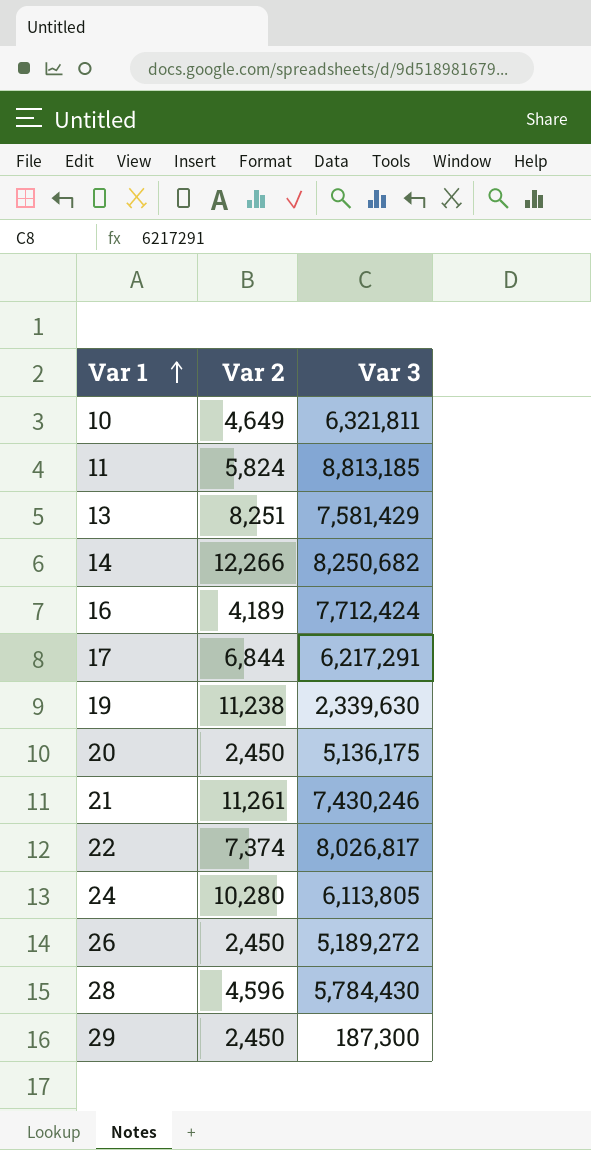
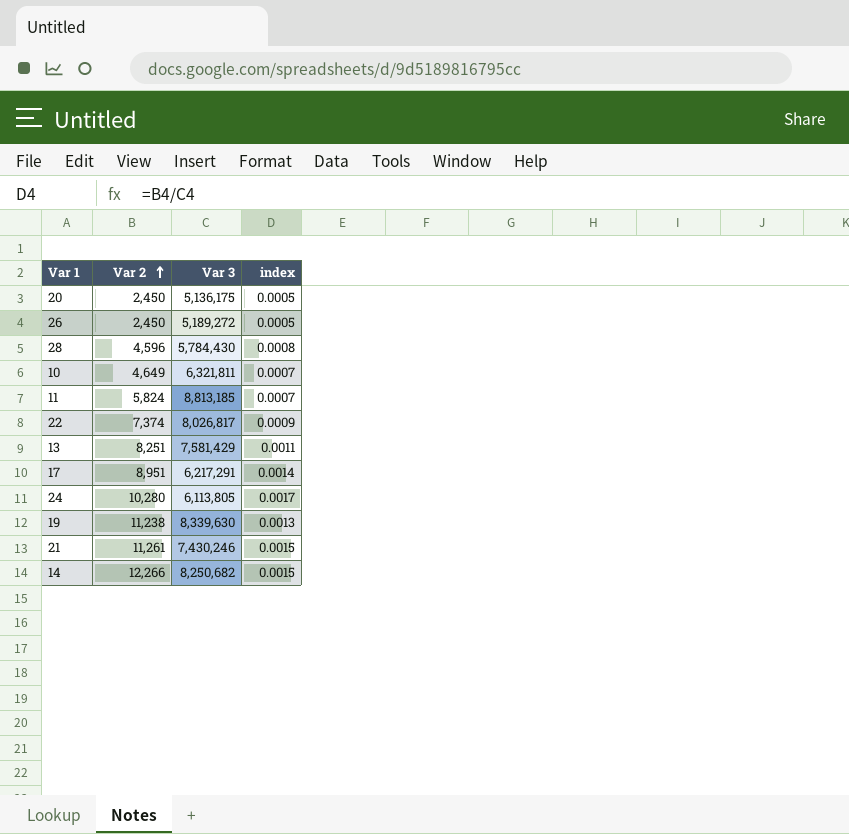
row order: Var 1 ascending -> Var 2 ascending
column index | formula: none -> [Var 2] / [Var 3]
row 16: 4,189 | 7,712,424 -> none
row 29: 2,450 | 187,300 -> none
17 | Var 2: 6,844 -> 8,951
19 | Var 3: 2,339,630 -> 8,339,630

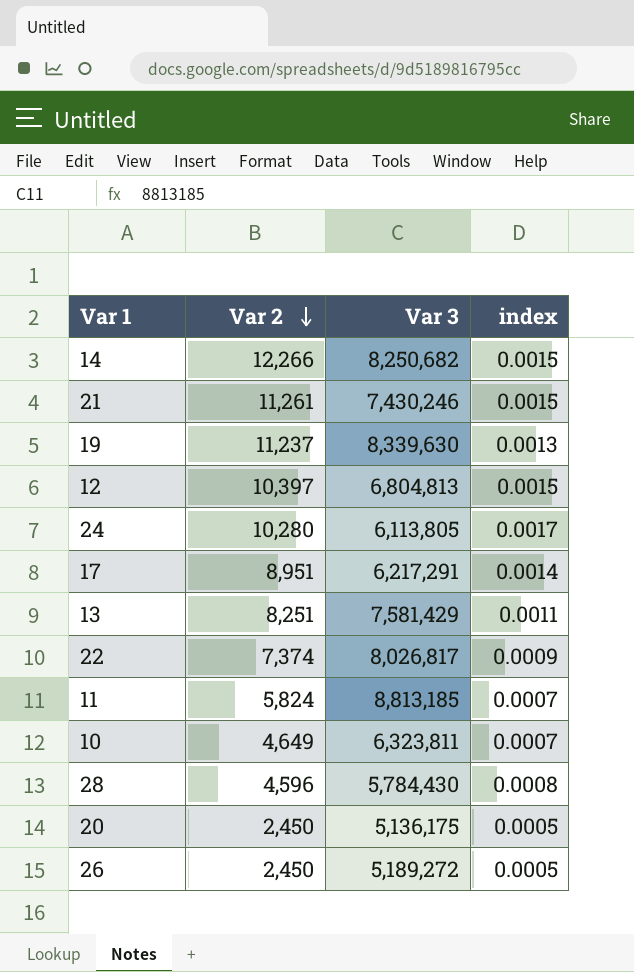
row order: Var 2 ascending -> Var 2 descending
19 | Var 2: 11,238 -> 11,237
row 12: none -> 10,397 | 6,804,813 | 0.0015
10 | Var 3: 6,321,811 -> 6,323,811

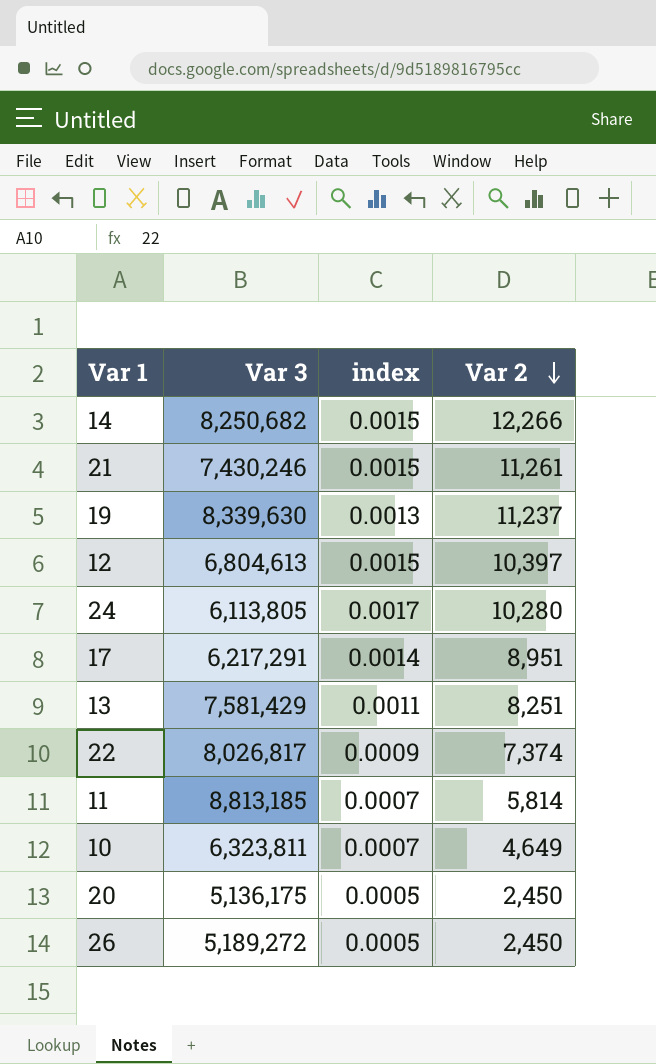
column Var 2 | position: 2 -> 4
row 28: 4,596 | 5,784,430 | 0.0008 -> none
12 | Var 3: 6,804,813 -> 6,804,613
11 | Var 2: 5,824 -> 5,814

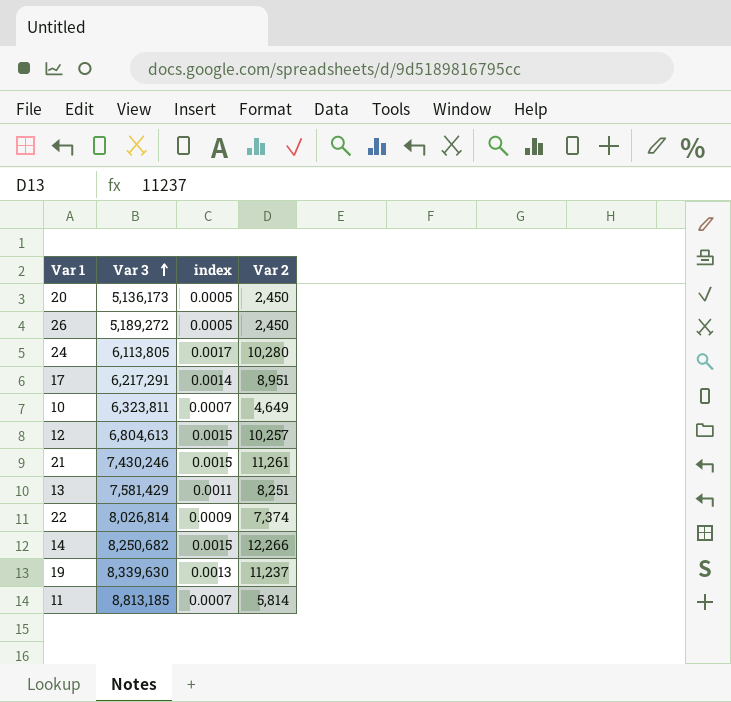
row order: Var 2 descending -> Var 3 ascending
20 | Var 3: 5,136,175 -> 5,136,173
12 | Var 2: 10,397 -> 10,257
22 | Var 3: 8,026,817 -> 8,026,814

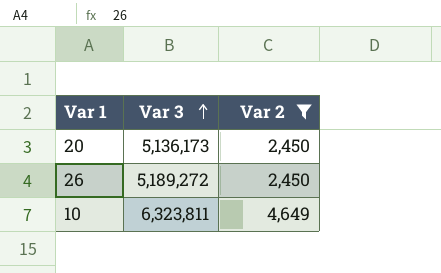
filter: none -> Var 2 <= 4,649
column index | formula: [Var 2] / [Var 3] -> none

